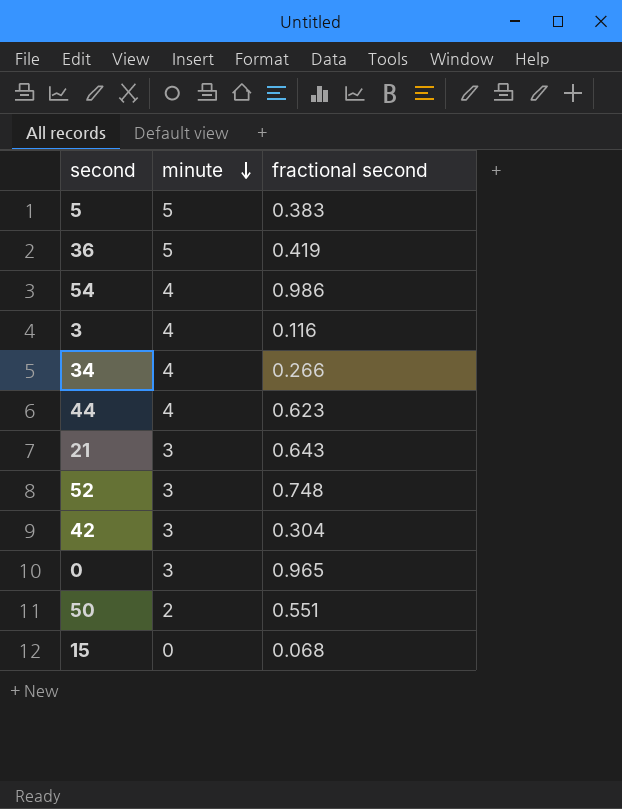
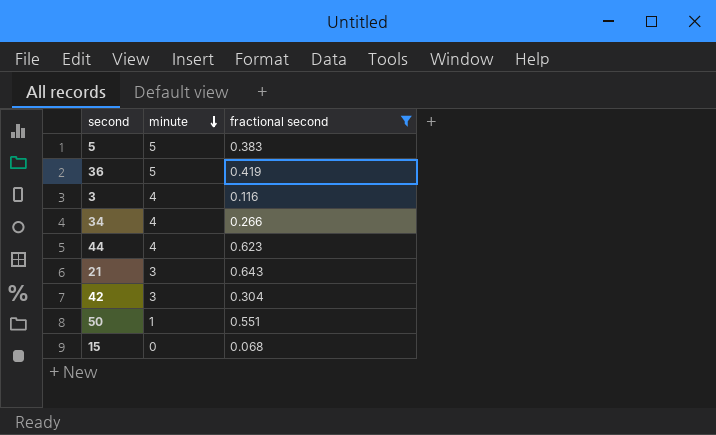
filter: none -> fractional second <= 0.643
50 | minute: 2 -> 1

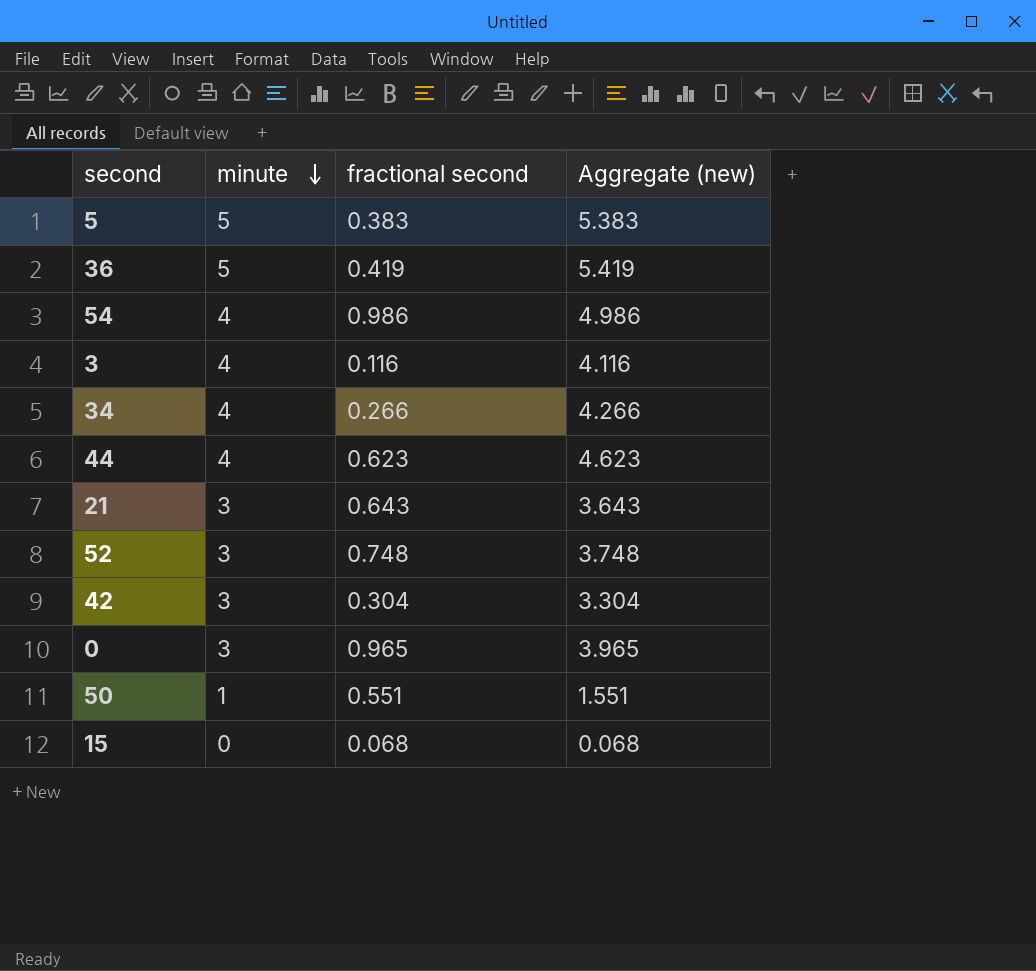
filter: fractional second <= 0.643 -> none
column Aggregate (new) | formula: none -> [minute] + [fractional second]

